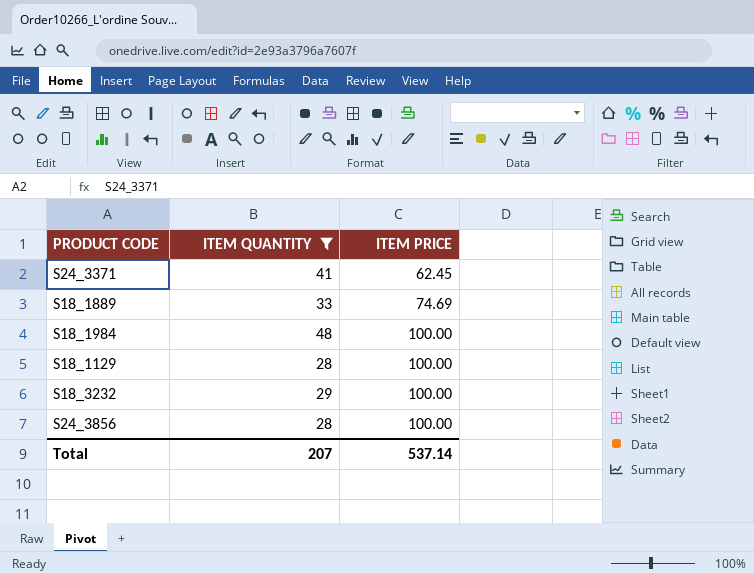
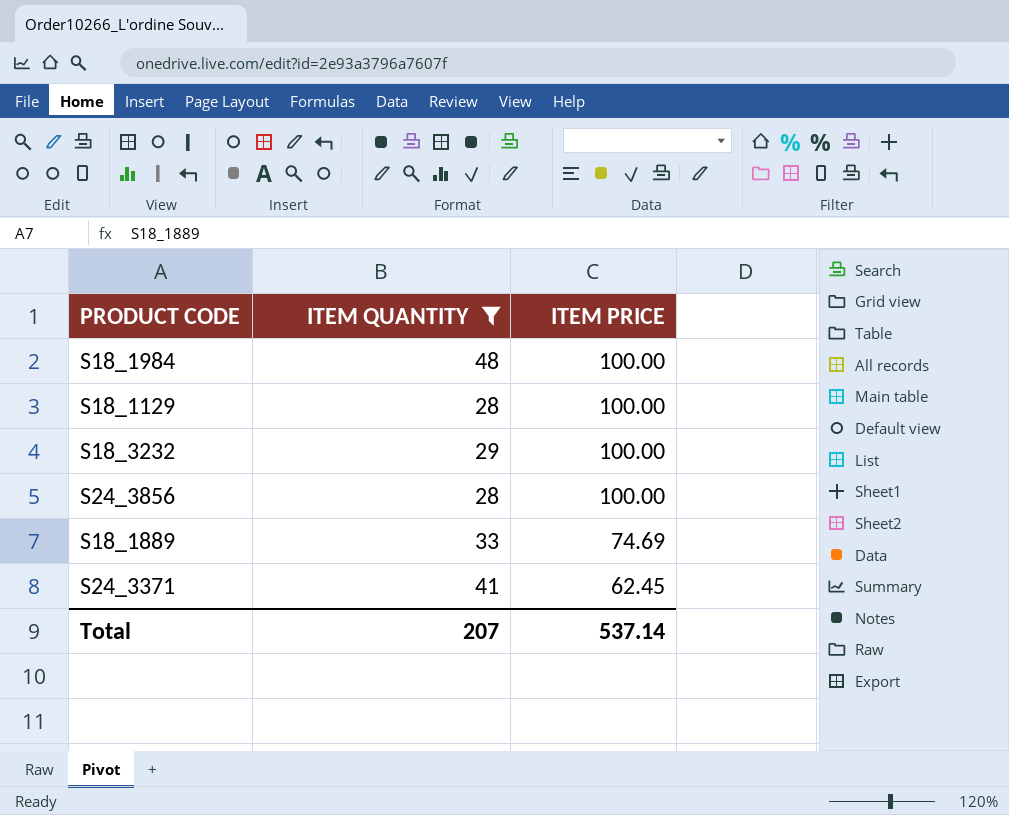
row order: ITEM PRICE ascending -> ITEM PRICE descending

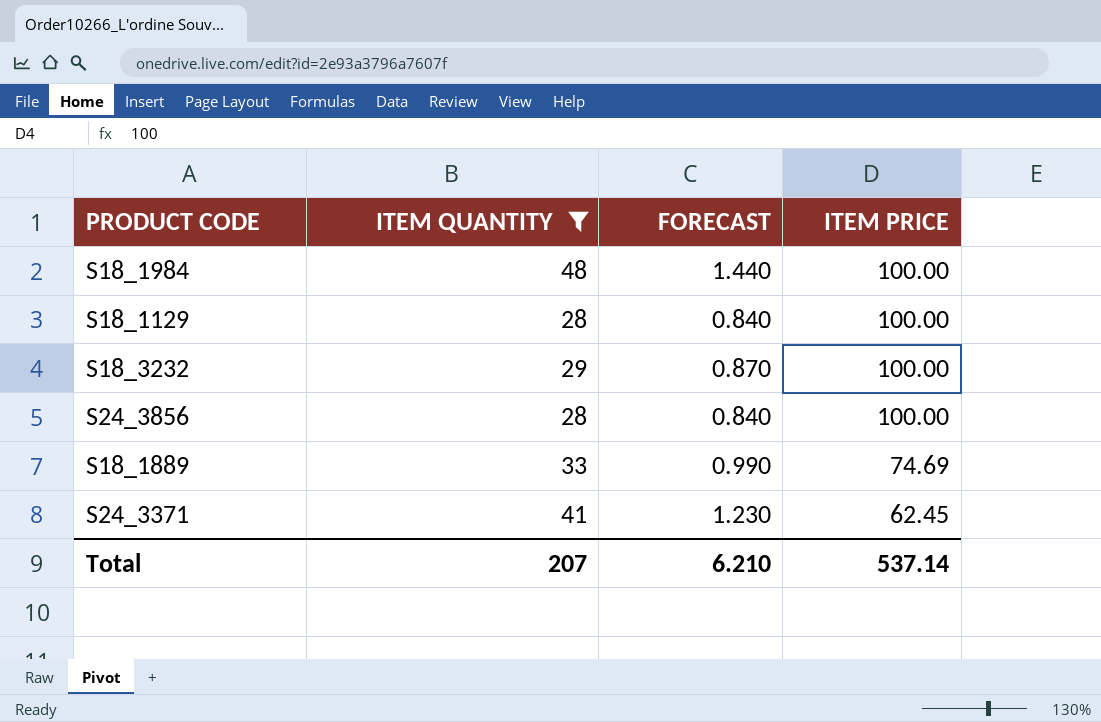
column FORECAST | formula: none -> [ITEM QUANTITY] * 0.03

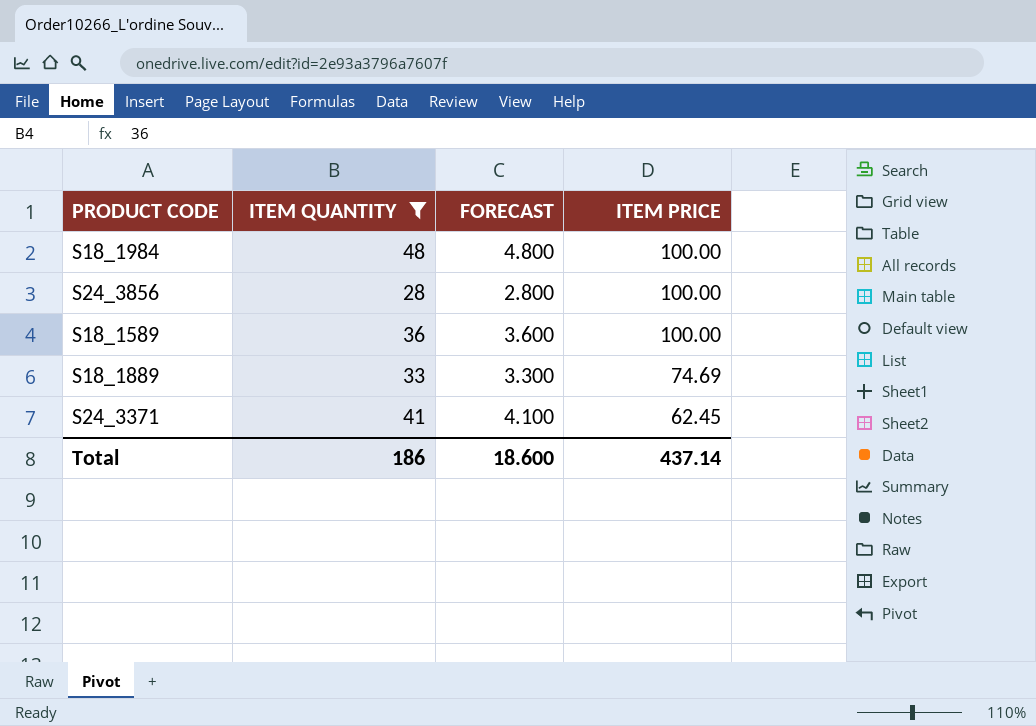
column FORECAST | formula: [ITEM QUANTITY] * 0.03 -> [ITEM QUANTITY] * 0.1
row S18_1129: 28 | 0.840 | 100.00 -> none
row S18_3232: 29 | 0.870 | 100.00 -> none
row S18_1589: none -> 36 | 3.600 | 100.00
Total | ITEM QUANTITY: 207 -> 186
Total | FORECAST: 6.210 -> 18.600
Total | ITEM PRICE: 537.14 -> 437.14

